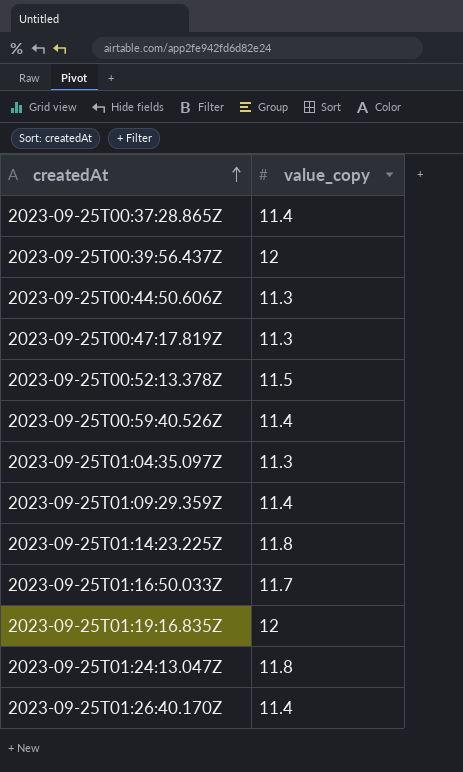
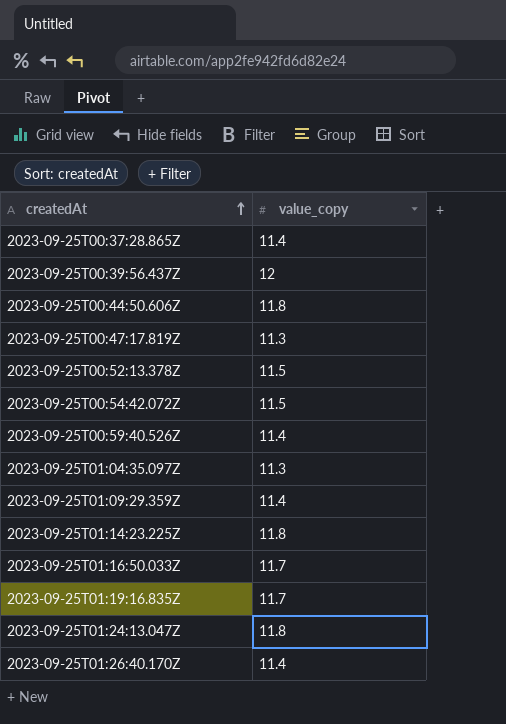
2023-09-25T00:44:50.606Z | value_copy: 11.3 -> 11.8
row 2023-09-25T00:54:42.072Z: none -> 11.5
2023-09-25T01:19:16.835Z | value_copy: 12 -> 11.7

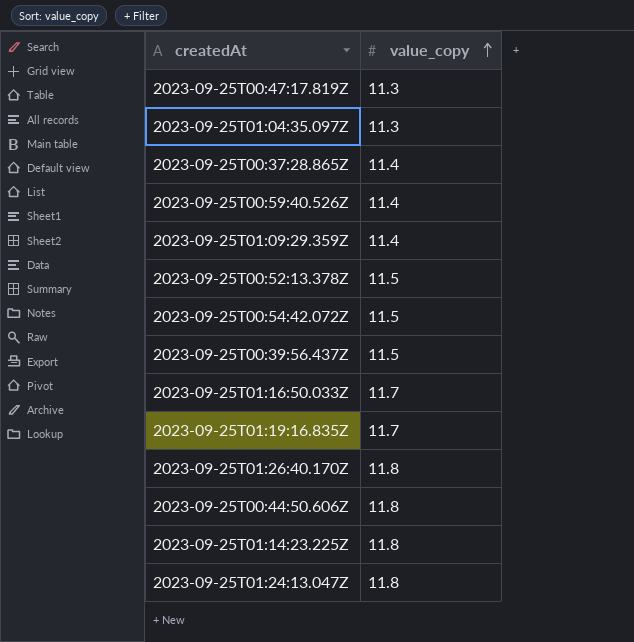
row order: createdAt ascending -> value_copy ascending
2023-09-25T00:39:56.437Z | value_copy: 12 -> 11.5
2023-09-25T01:26:40.170Z | value_copy: 11.4 -> 11.8

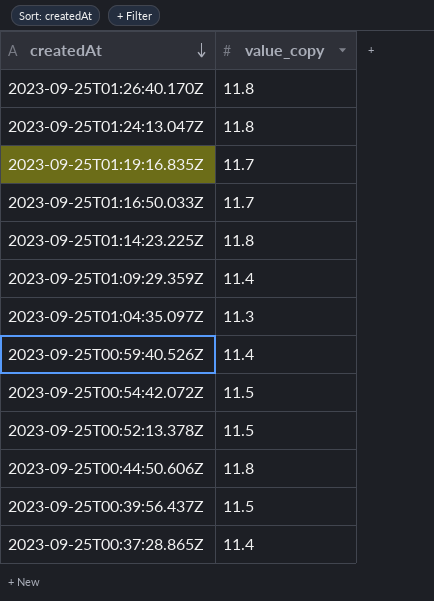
row order: value_copy ascending -> createdAt descending
row 2023-09-25T00:47:17.819Z: 11.3 -> none

